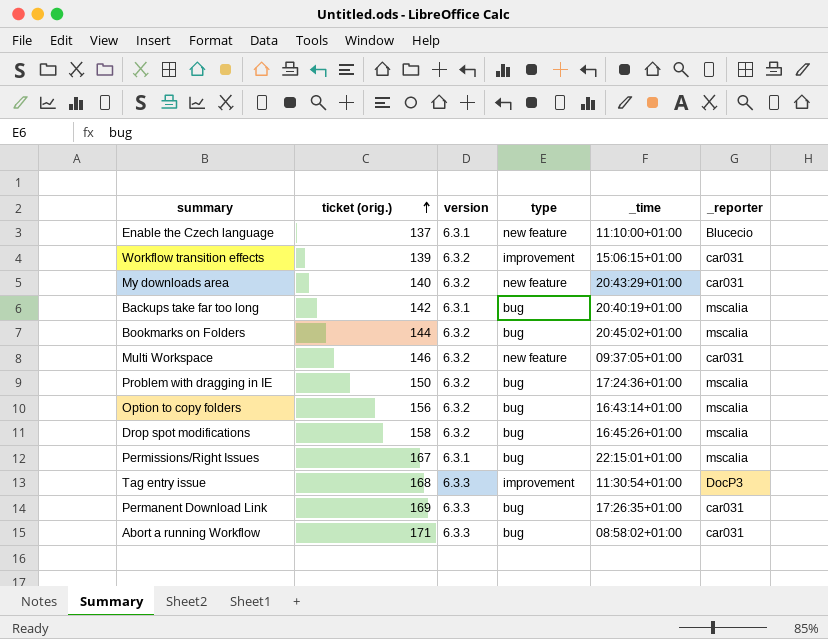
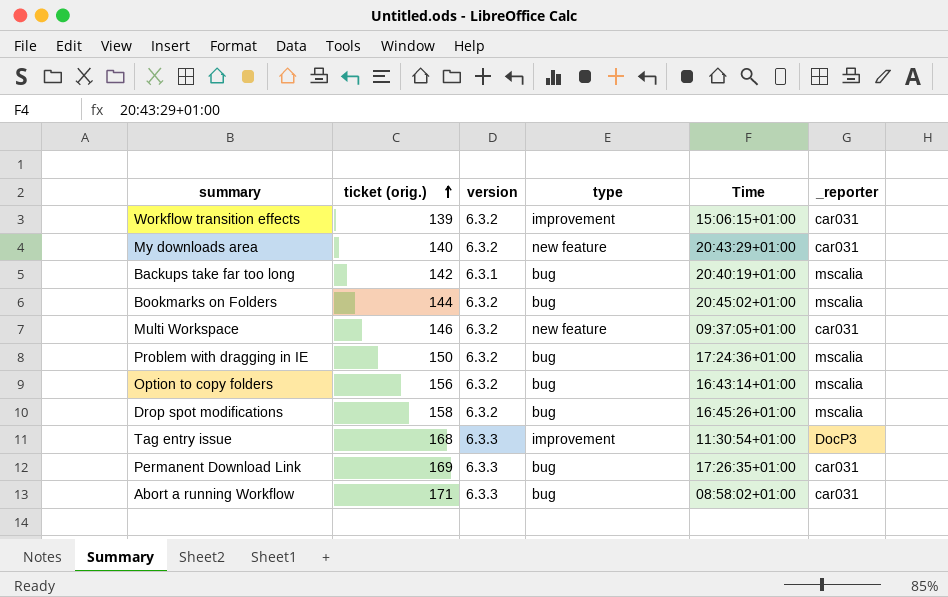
column name: _time -> Time
row Enable the Czech language: 137 | 6.3.1 | new feature | 11:10:00+01:00 | Blucecio -> none
row Permissions/Right Issues: 167 | 6.3.1 | bug | 22:15:01+01:00 | mscalia -> none

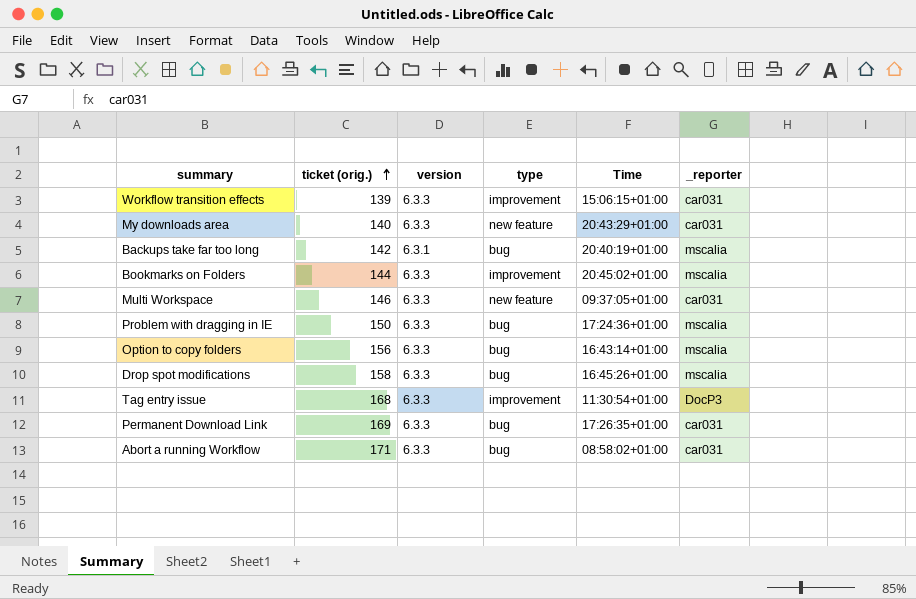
Workflow transition effects | version: 6.3.2 -> 6.3.3
My downloads area | version: 6.3.2 -> 6.3.3
Bookmarks on Folders | version: 6.3.2 -> 6.3.3
Bookmarks on Folders | type: bug -> improvement
Multi Workspace | version: 6.3.2 -> 6.3.3
Problem with dragging in IE | version: 6.3.2 -> 6.3.3
Option to copy folders | version: 6.3.2 -> 6.3.3
Drop spot modifications | version: 6.3.2 -> 6.3.3

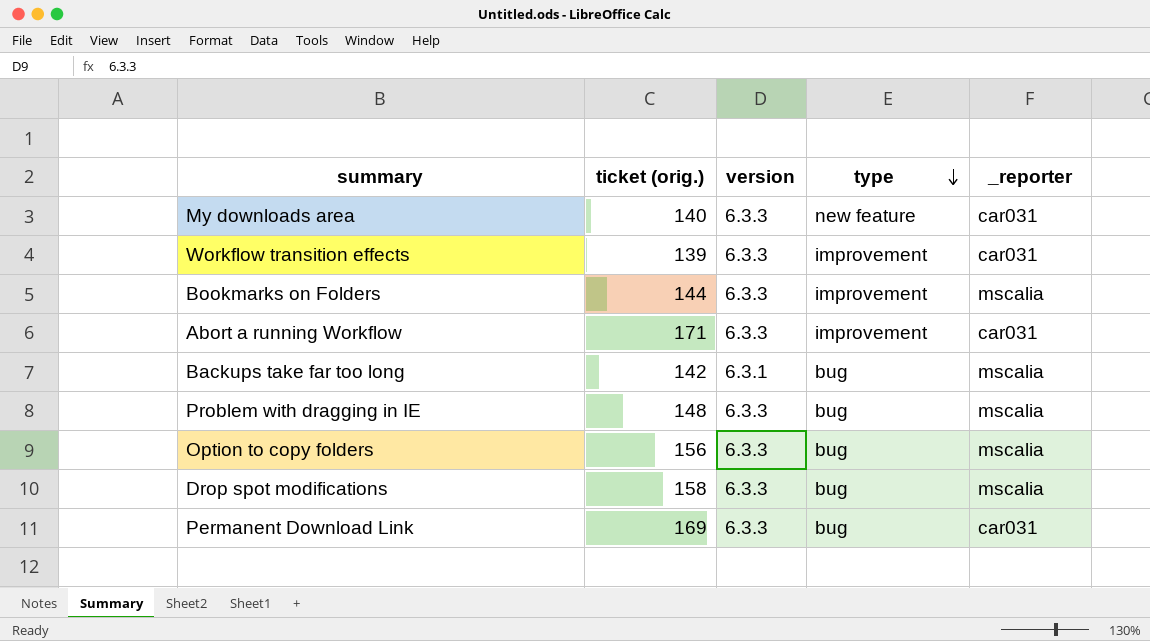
row order: ticket (orig.) ascending -> type descending
column Time | position: 5 -> none
row Multi Workspace: 146 | 6.3.3 | new feature | 09:37:05+01:00 | car031 -> none
row Tag entry issue: 168 | 6.3.3 | improvement | 11:30:54+01:00 | DocP3 -> none
Abort a running Workflow | type: bug -> improvement
Problem with dragging in IE | ticket (orig.): 150 -> 148

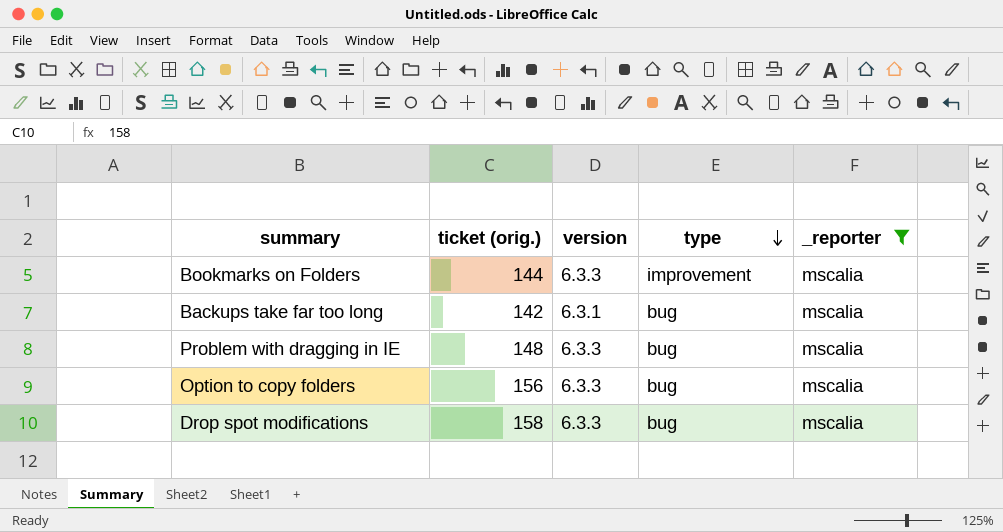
filter: none -> _reporter = mscalia

